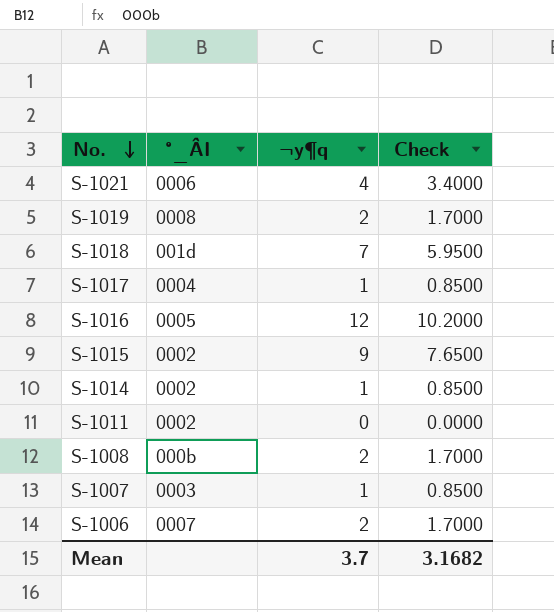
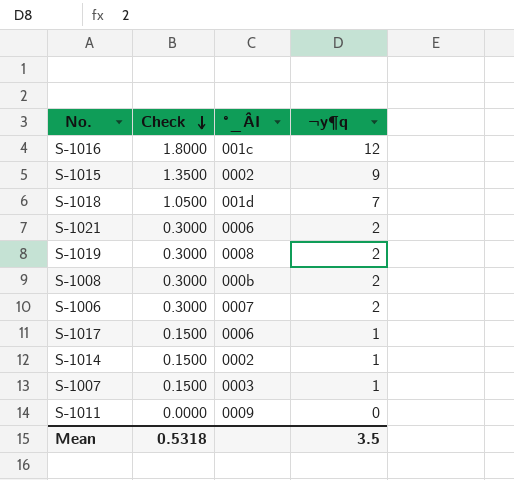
row order: No. descending -> Check descending
column Check | formula: [¬y¶q] * 0.85 -> [¬y¶q] * 0.15
column Check | position: 4 -> 2
S-1016 | °_ÂI: 0005 -> 001c
S-1021 | ¬y¶q: 4 -> 2
S-1017 | °_ÂI: 0004 -> 0006
S-1011 | °_ÂI: 0002 -> 0009
Mean | Check: 3.1682 -> 0.5318
Mean | ¬y¶q: 3.7 -> 3.5

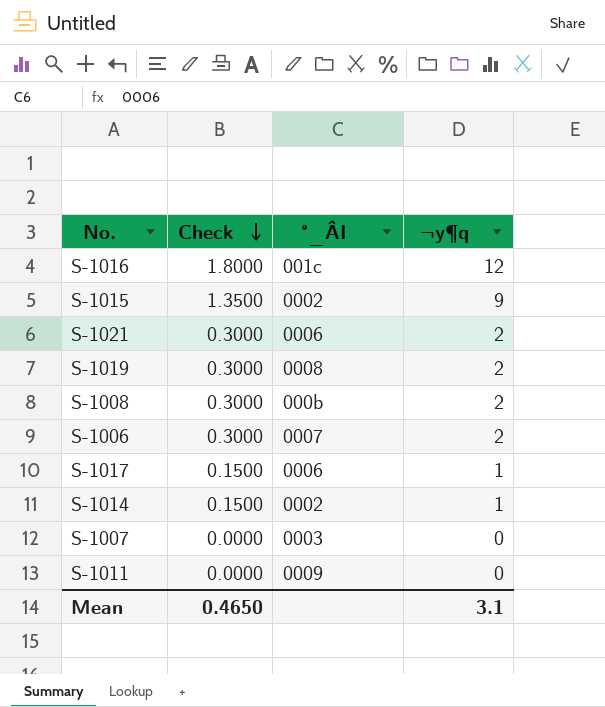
row S-1018: 1.0500 | 001d | 7 -> none
S-1007 | Check: 0.1500 -> 0.0000
S-1007 | ¬y¶q: 1 -> 0
Mean | Check: 0.5318 -> 0.4650
Mean | ¬y¶q: 3.5 -> 3.1

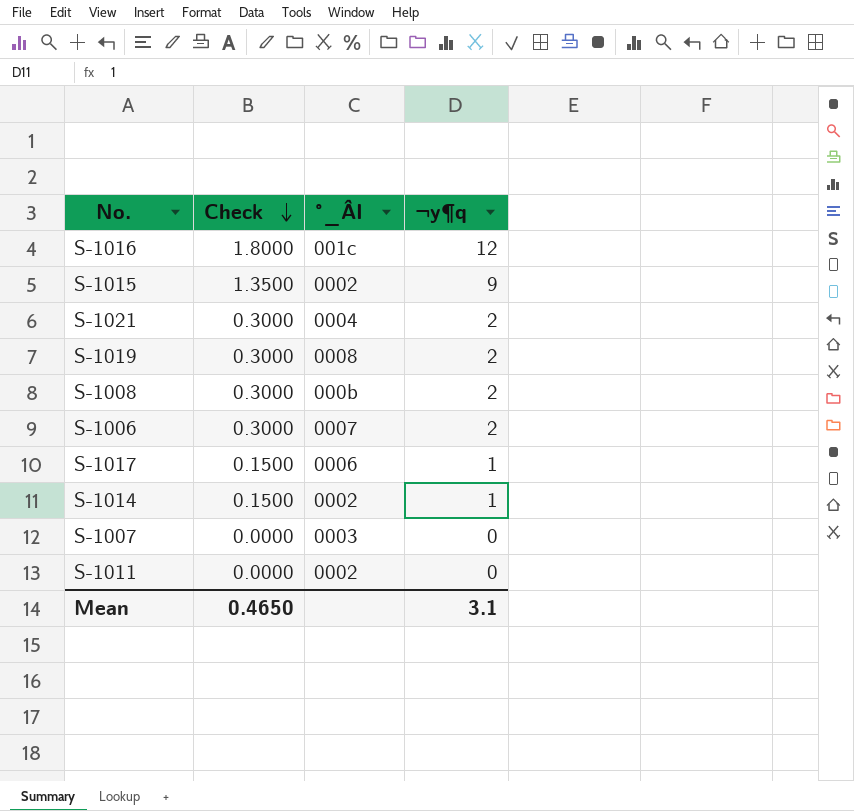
S-1021 | °_ÂI: 0006 -> 0004
S-1011 | °_ÂI: 0009 -> 0002

